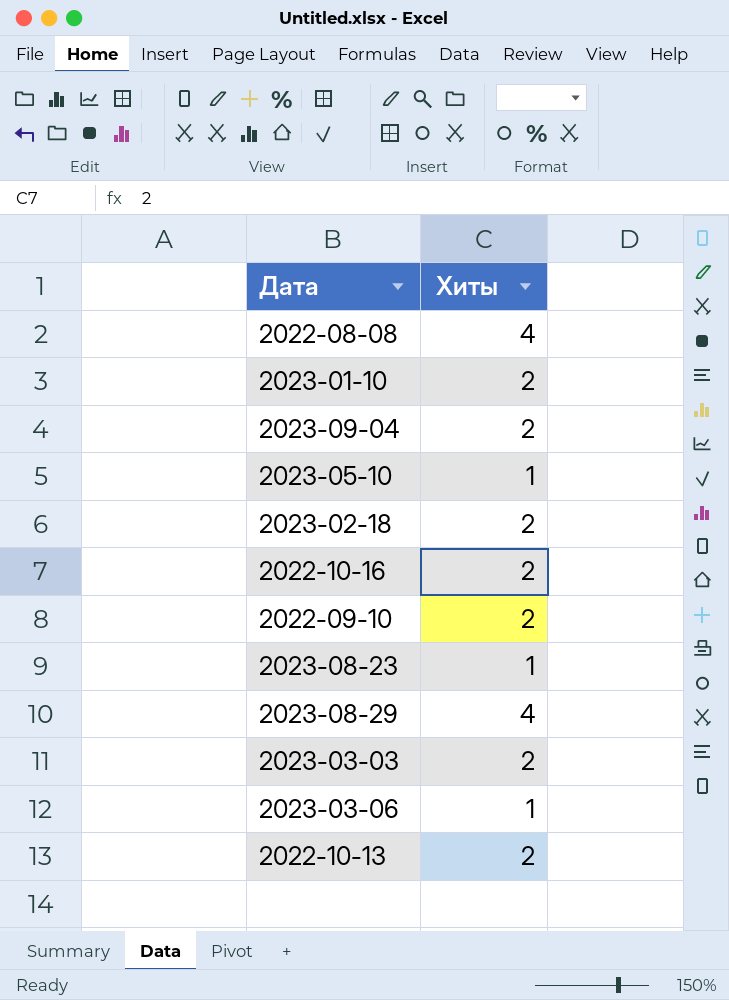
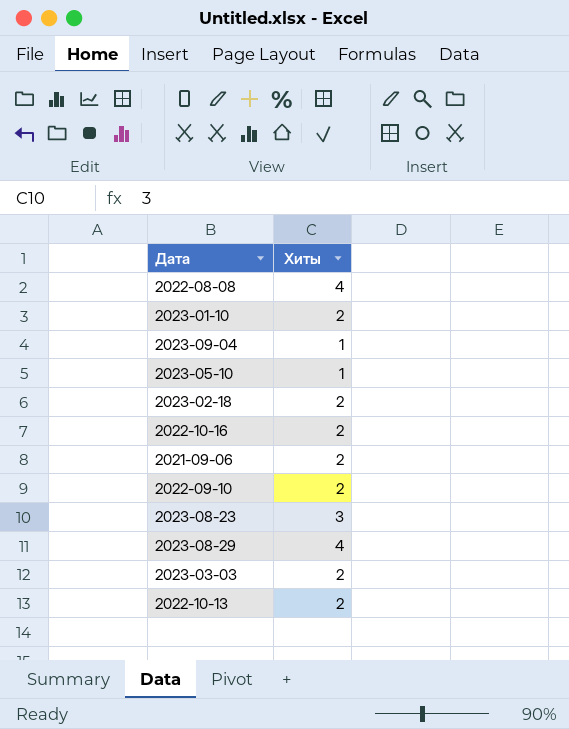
row 2023-03-06: 1 -> none
2023-09-04 | Хиты: 2 -> 1
row 2021-09-06: none -> 2
2023-08-23 | Хиты: 1 -> 3

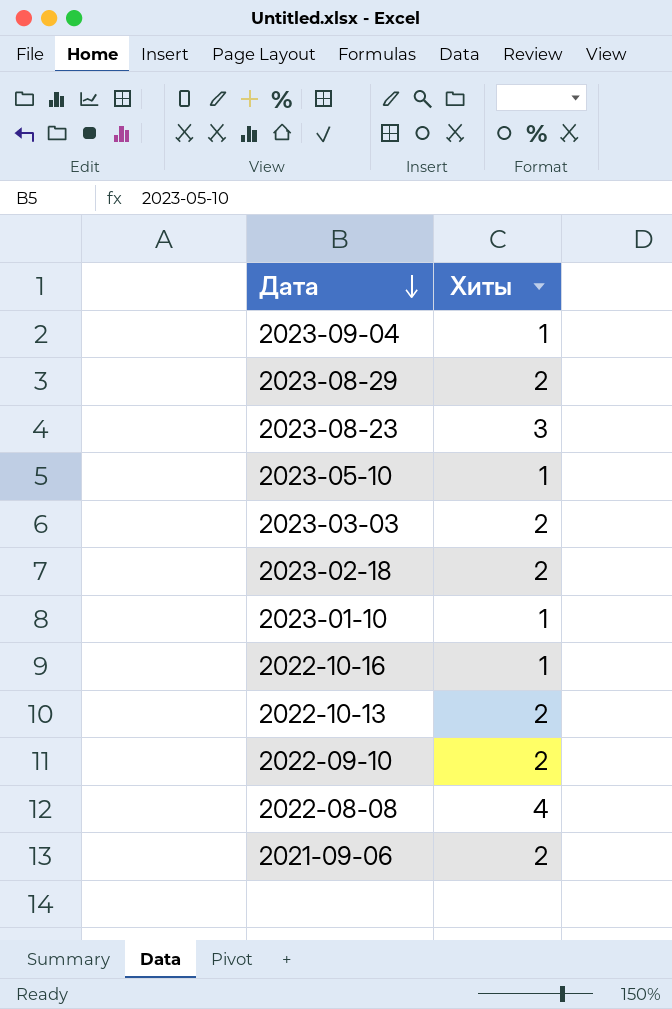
row order: none -> Дата descending
2023-08-29 | Хиты: 4 -> 2
2023-01-10 | Хиты: 2 -> 1
2022-10-16 | Хиты: 2 -> 1

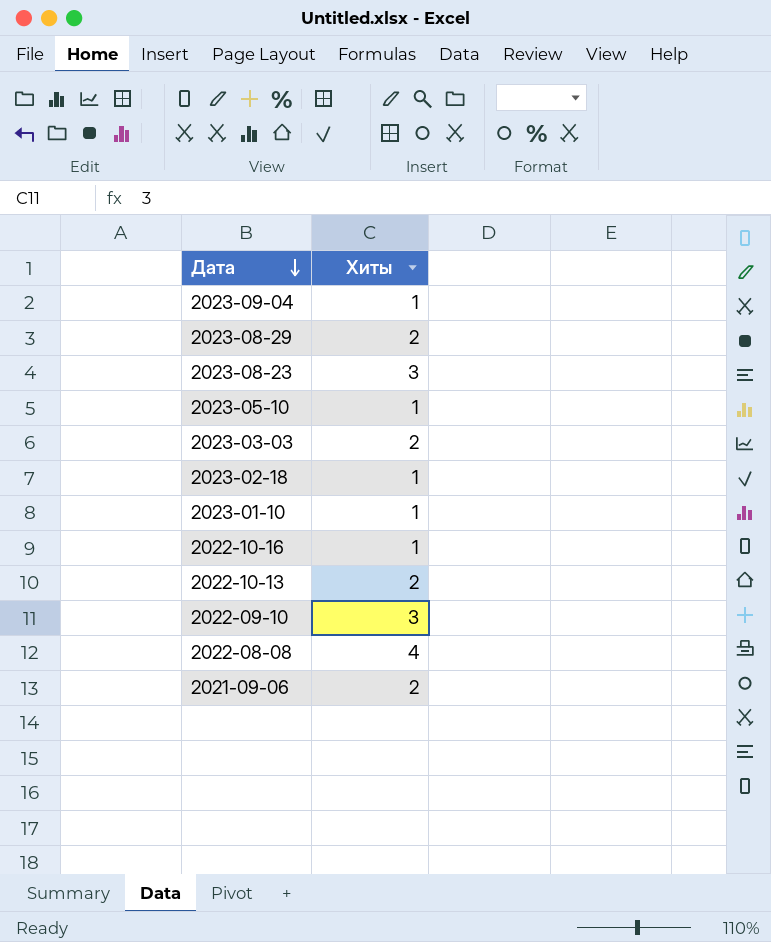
2023-02-18 | Хиты: 2 -> 1
2022-09-10 | Хиты: 2 -> 3

